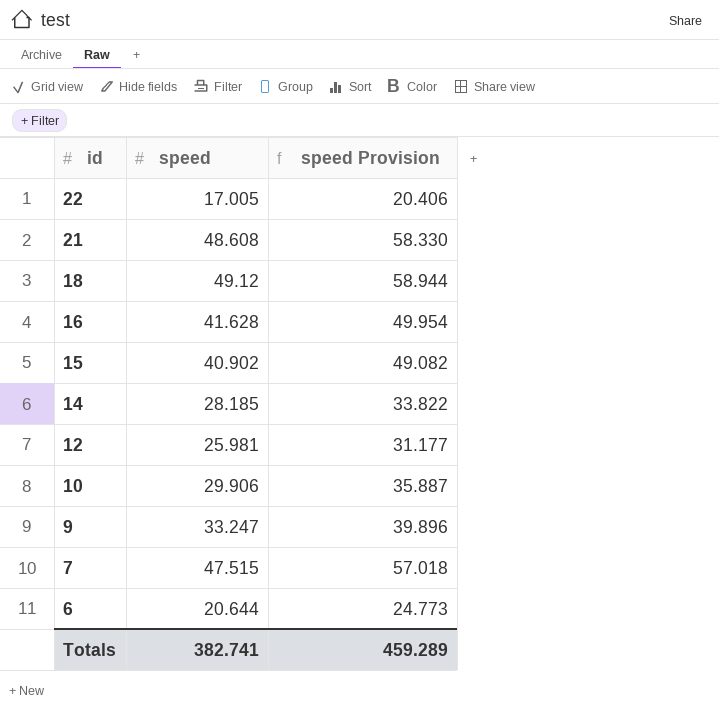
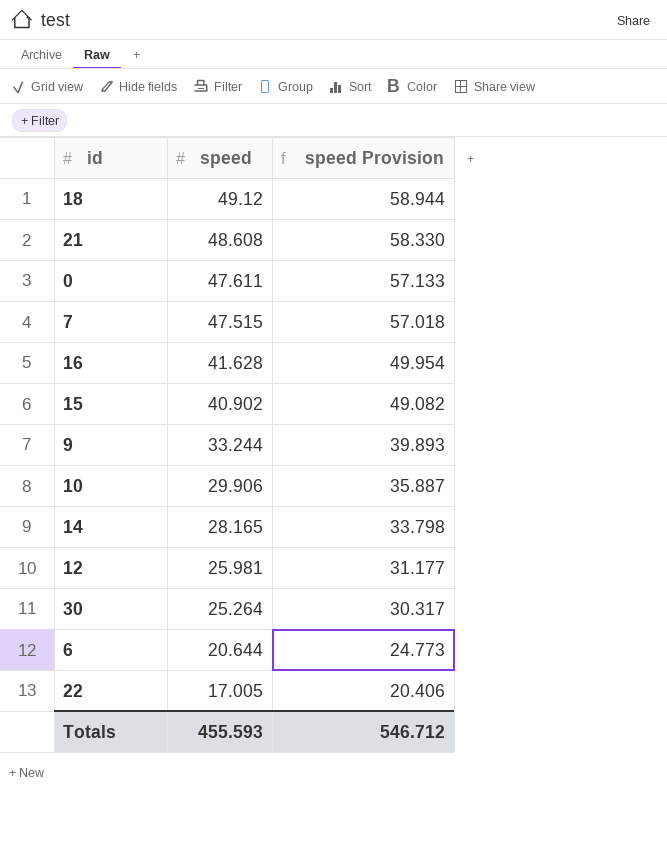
row order: id descending -> speed descending
row 0: none -> 47.611 | 57.133
9 | speed: 33.247 -> 33.244
9 | speed Provision: 39.896 -> 39.893
14 | speed: 28.185 -> 28.165
14 | speed Provision: 33.822 -> 33.798
row 30: none -> 25.264 | 30.317
Totals | speed: 382.741 -> 455.593
Totals | speed Provision: 459.289 -> 546.712

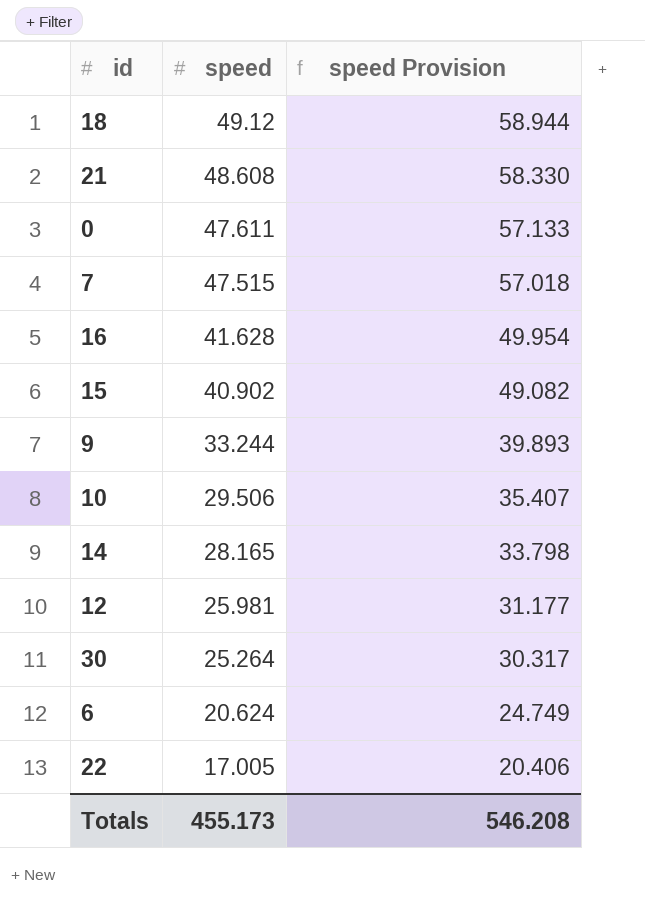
10 | speed: 29.906 -> 29.506
10 | speed Provision: 35.887 -> 35.407
6 | speed: 20.644 -> 20.624
6 | speed Provision: 24.773 -> 24.749
Totals | speed: 455.593 -> 455.173
Totals | speed Provision: 546.712 -> 546.208

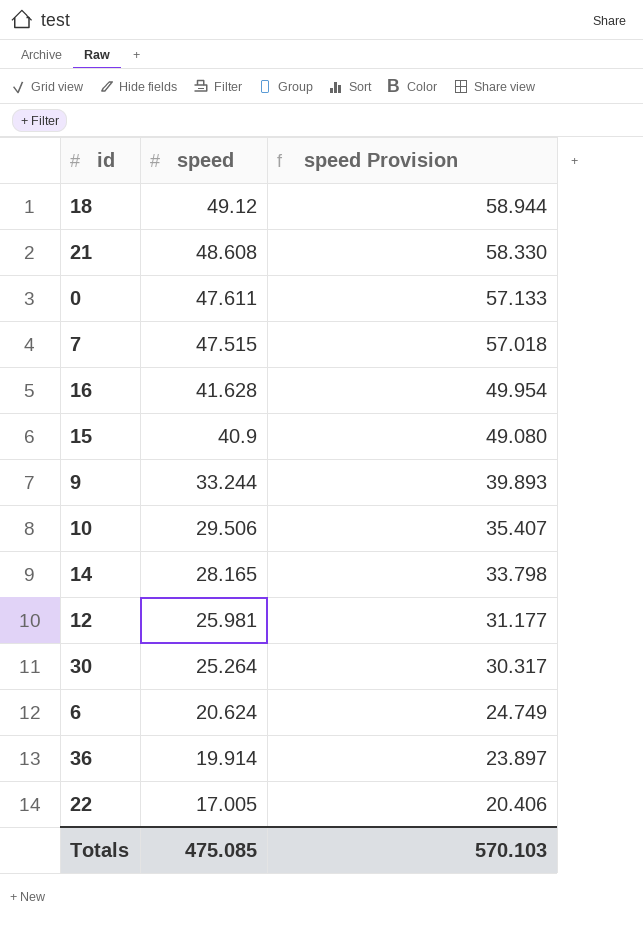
15 | speed: 40.902 -> 40.9
15 | speed Provision: 49.082 -> 49.080
row 36: none -> 19.914 | 23.897
Totals | speed: 455.173 -> 475.085
Totals | speed Provision: 546.208 -> 570.103

